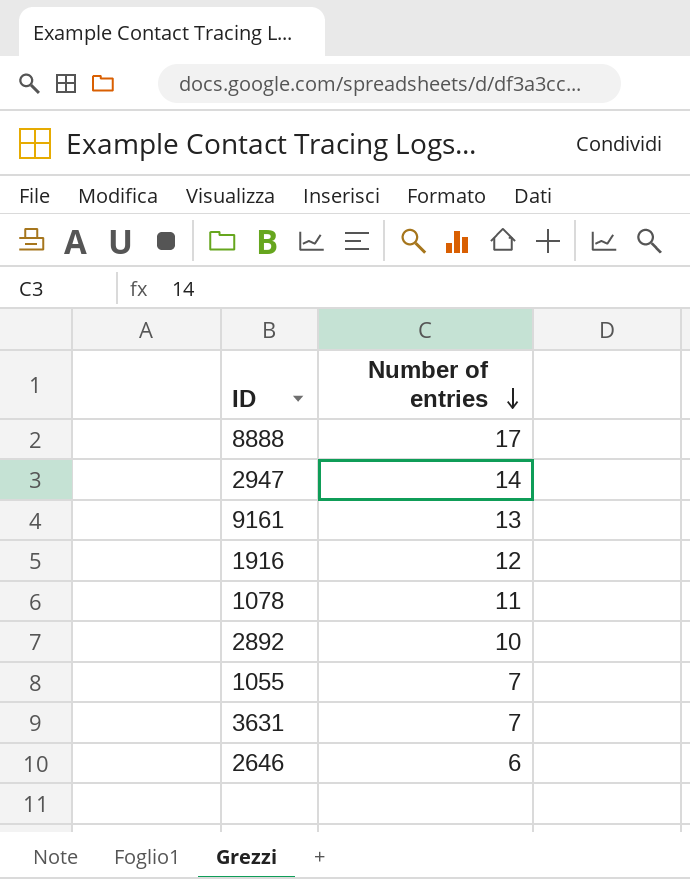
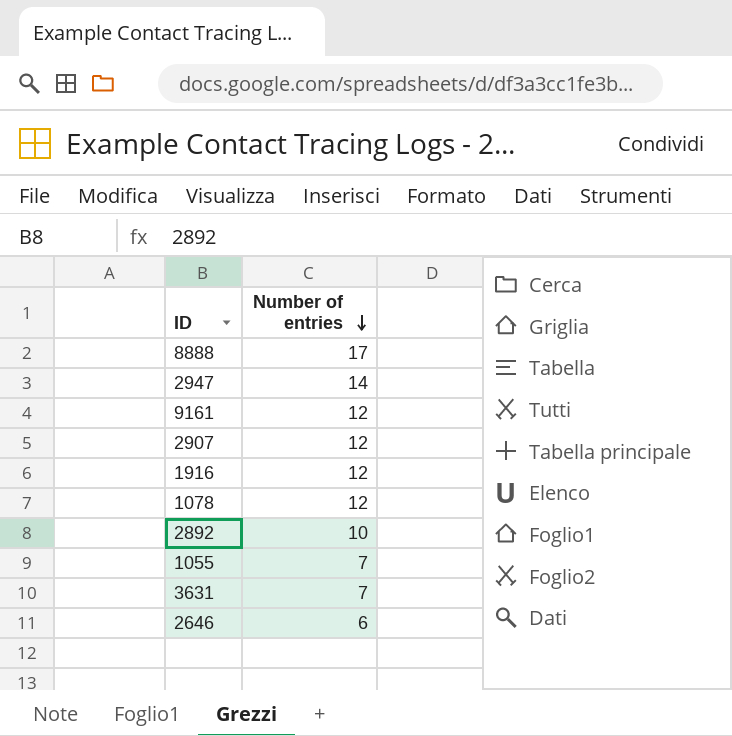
9161 | Number of entries: 13 -> 12
row 2907: none -> 12
1078 | Number of entries: 11 -> 12

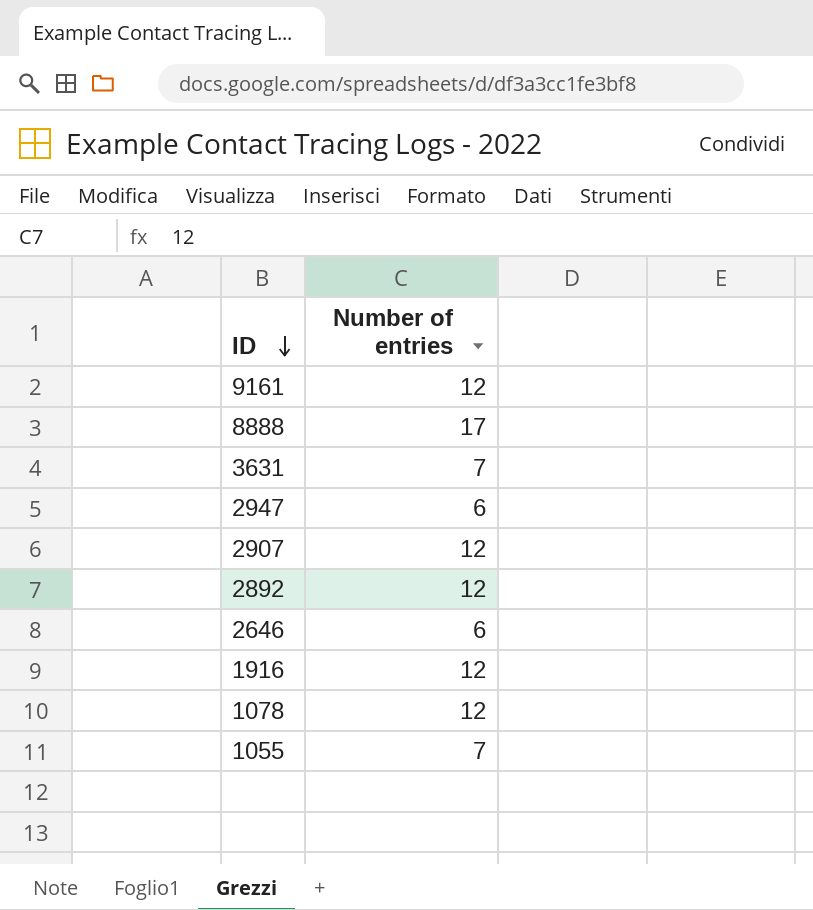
row order: Number of entries descending -> ID descending
2947 | Number of entries: 14 -> 6
2892 | Number of entries: 10 -> 12

